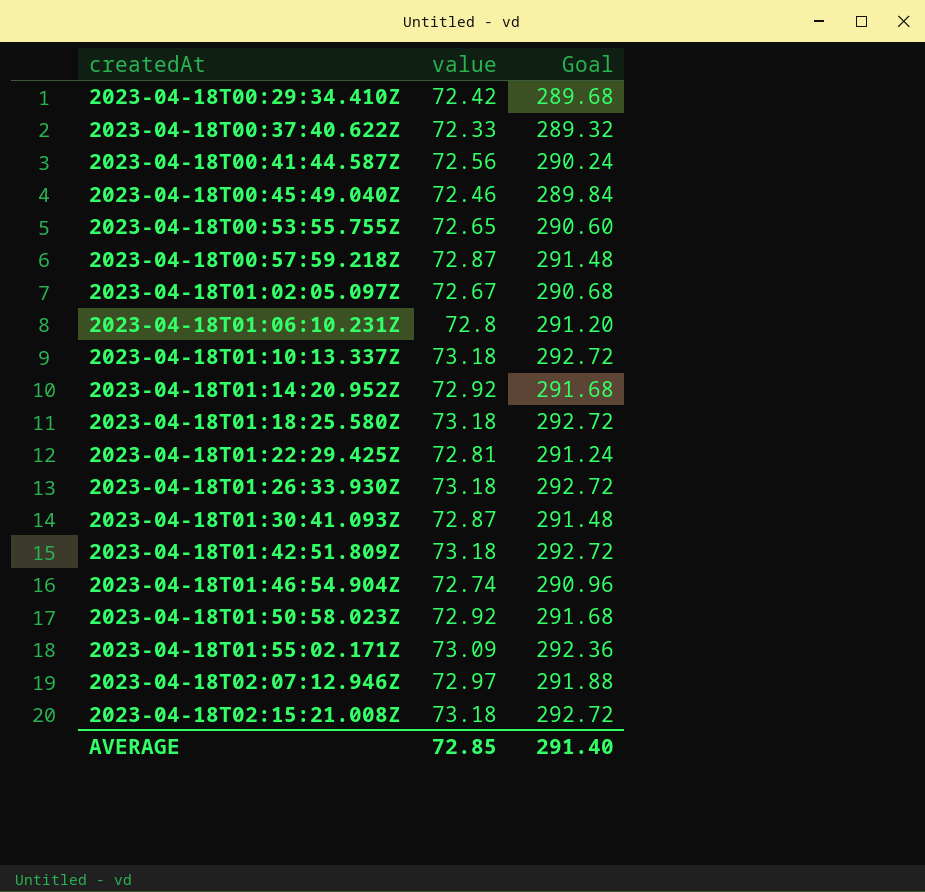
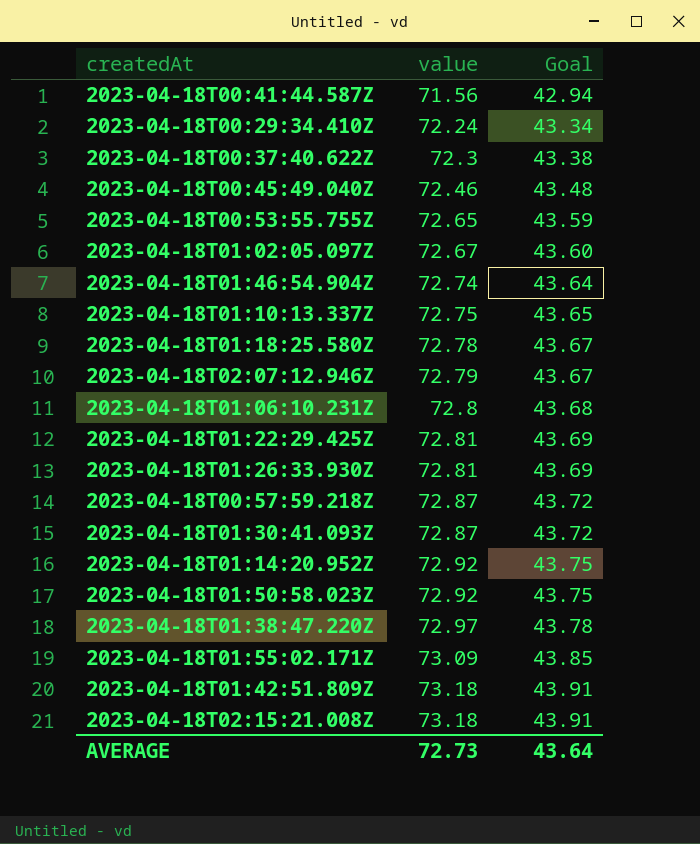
row order: createdAt ascending -> value ascending
column Goal | formula: [value] * 4 -> [value] * 0.6
2023-04-18T00:41:44.587Z | value: 72.56 -> 71.56
2023-04-18T00:29:34.410Z | value: 72.42 -> 72.24
2023-04-18T00:37:40.622Z | value: 72.33 -> 72.3
2023-04-18T01:10:13.337Z | value: 73.18 -> 72.75
2023-04-18T01:18:25.580Z | value: 73.18 -> 72.78
2023-04-18T02:07:12.946Z | value: 72.97 -> 72.79
2023-04-18T01:26:33.930Z | value: 73.18 -> 72.81
row 2023-04-18T01:38:47.220Z: none -> 72.97 | 43.78
AVERAGE | value: 72.85 -> 72.73
AVERAGE | Goal: 291.40 -> 43.64

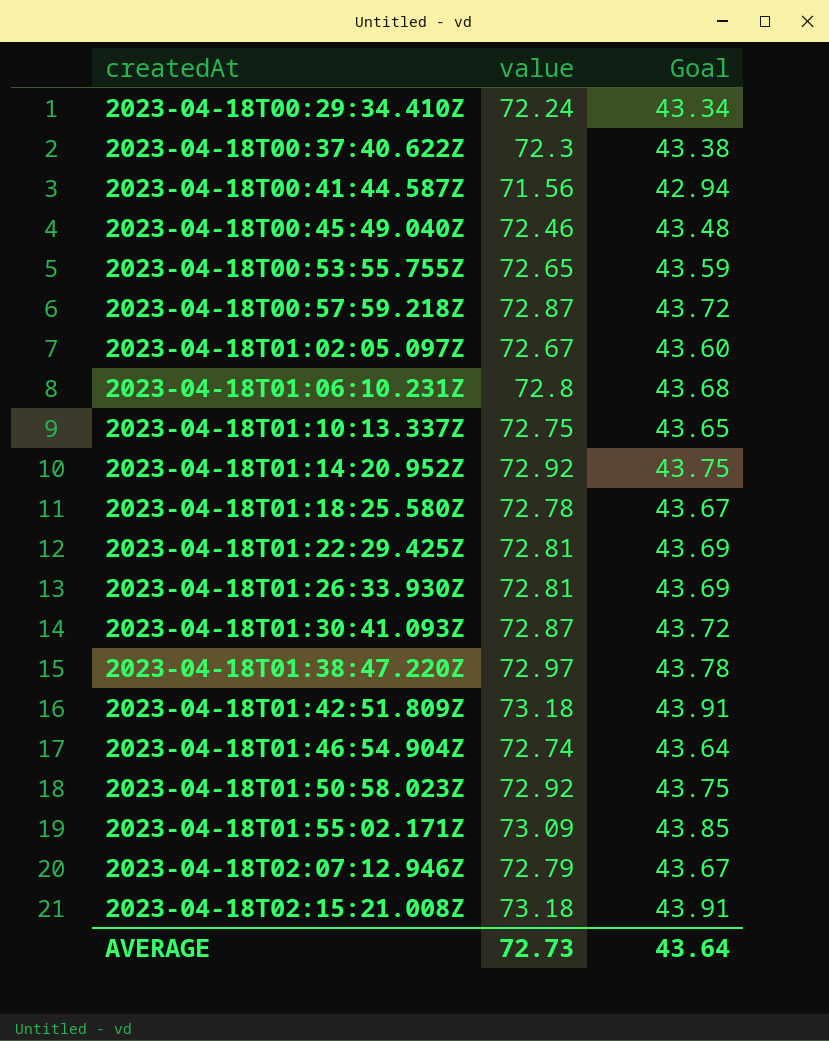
row order: value ascending -> createdAt ascending

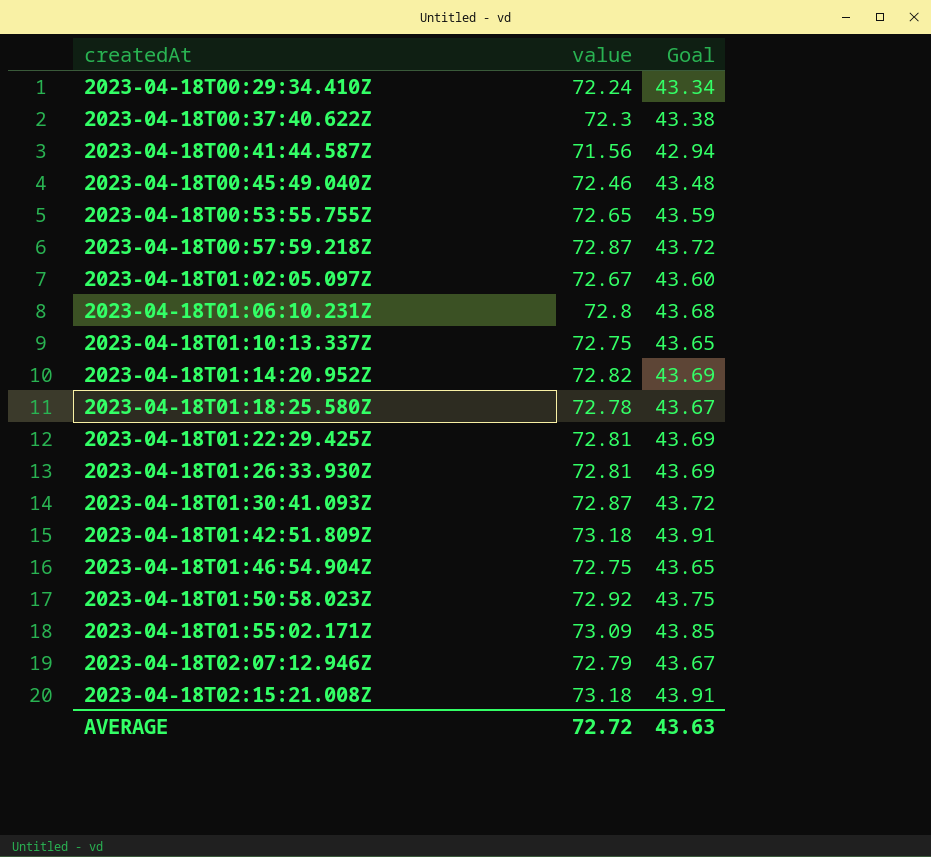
row 2023-04-18T01:38:47.220Z: 72.97 | 43.78 -> none
2023-04-18T01:14:20.952Z | value: 72.92 -> 72.82
2023-04-18T01:14:20.952Z | Goal: 43.75 -> 43.69
2023-04-18T01:46:54.904Z | value: 72.74 -> 72.75
2023-04-18T01:46:54.904Z | Goal: 43.64 -> 43.65
AVERAGE | value: 72.73 -> 72.72
AVERAGE | Goal: 43.64 -> 43.63

